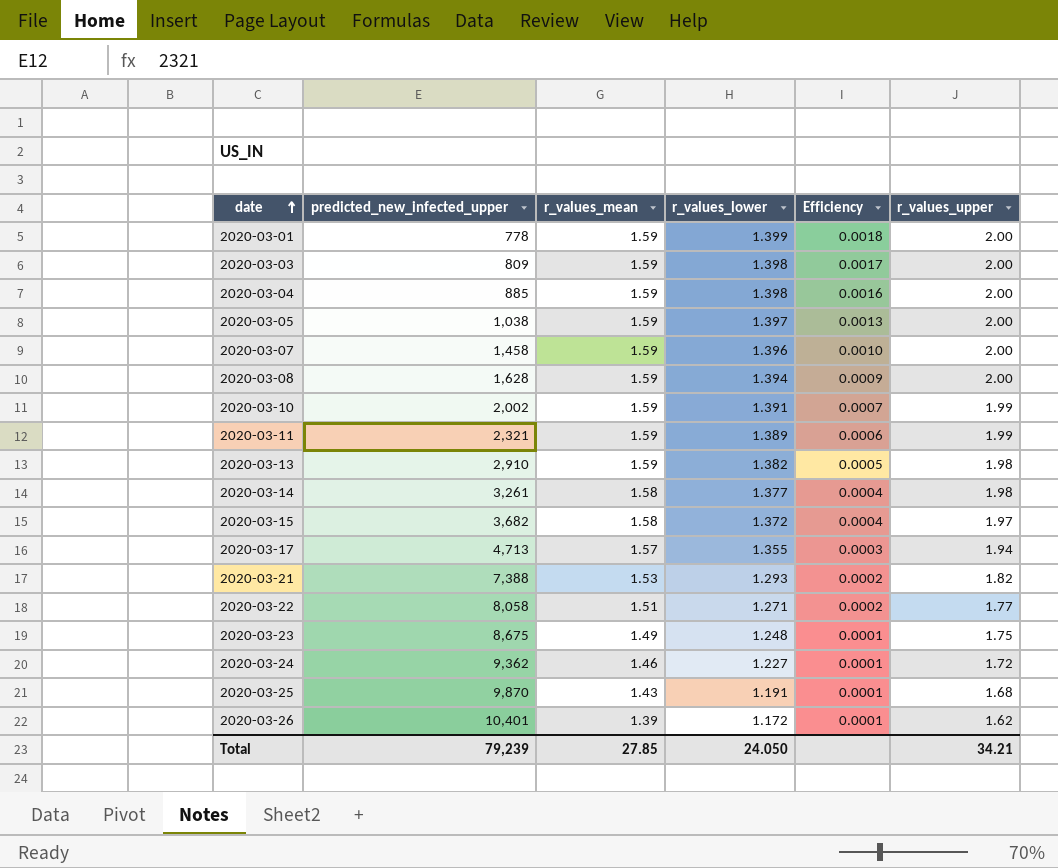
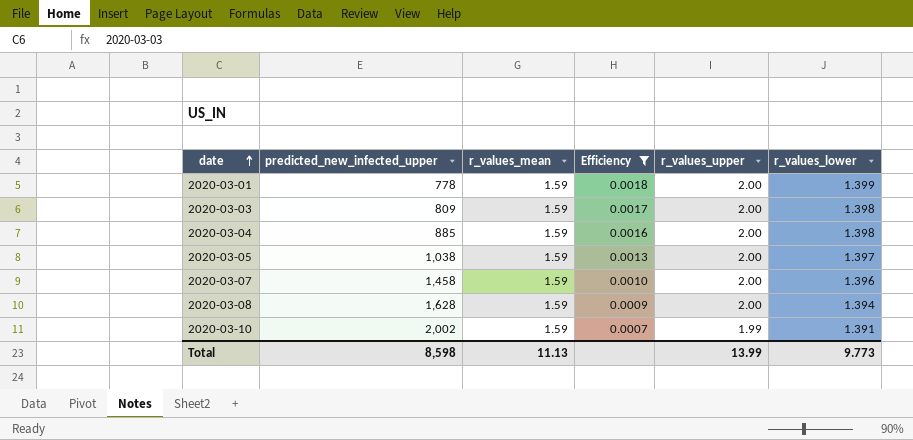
filter: none -> Efficiency >= 0.0007
column r_values_lower | position: 4 -> 6
Total | predicted_new_infected_upper: 79,239 -> 8,598
Total | r_values_mean: 27.85 -> 11.13
Total | r_values_upper: 34.21 -> 13.99
Total | r_values_lower: 24.050 -> 9.773

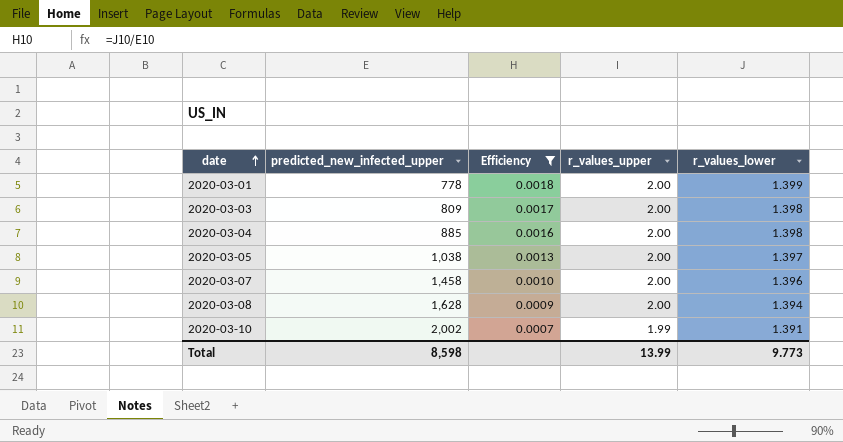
column r_values_mean | position: 3 -> none

